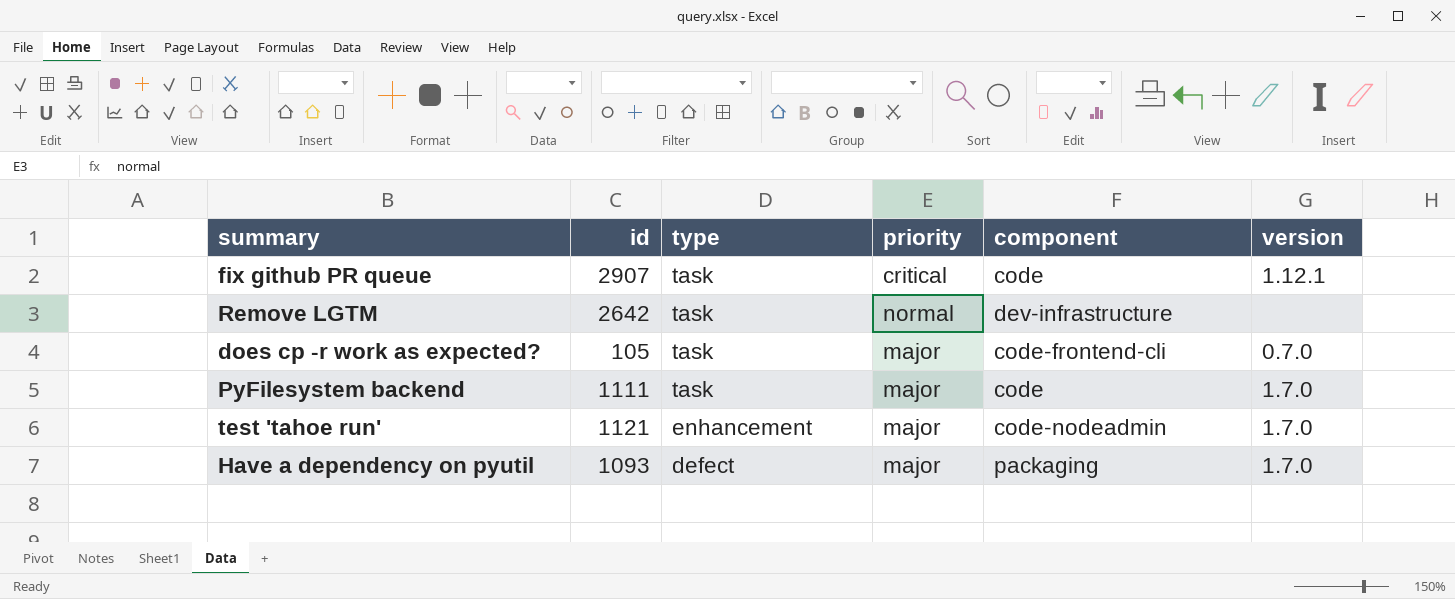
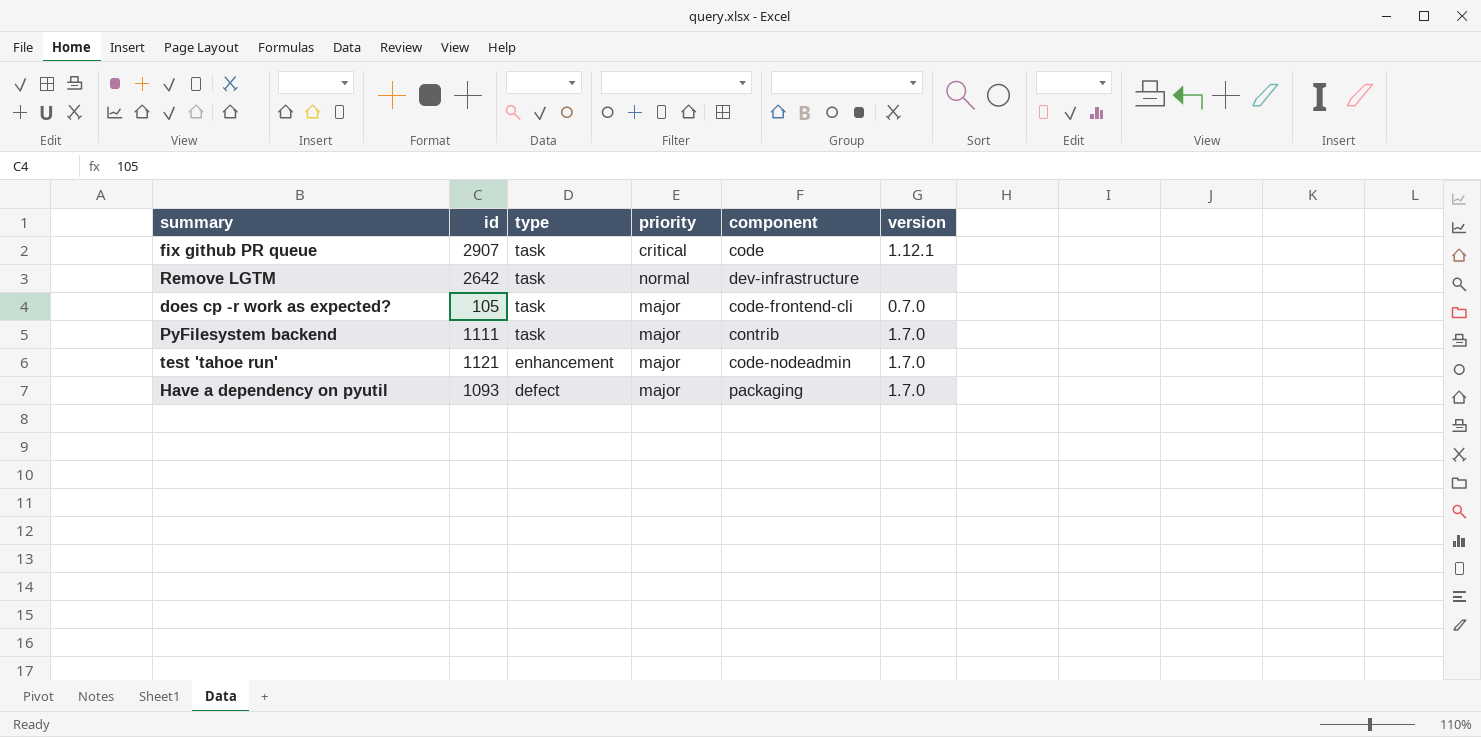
PyFilesystem backend | component: code -> contrib

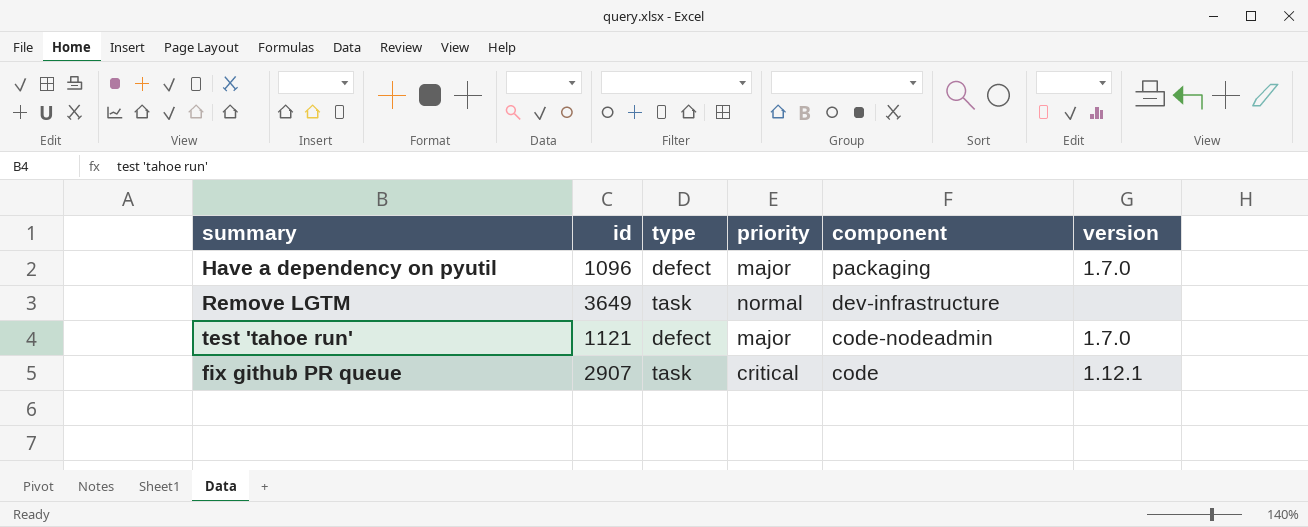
row order: type descending -> component descending
row does cp -r work as expected?: 105 | task | major | code-frontend-cli | 0.7.0 -> none
row PyFilesystem backend: 1111 | task | major | contrib | 1.7.0 -> none
Have a dependency on pyutil | id: 1093 -> 1096
Remove LGTM | id: 2642 -> 3649
test 'tahoe run' | type: enhancement -> defect

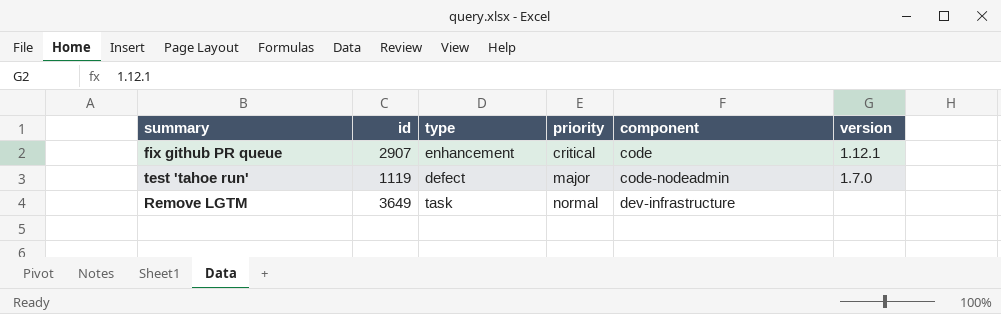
row order: component descending -> priority ascending
row Have a dependency on pyutil: 1096 | defect | major | packaging | 1.7.0 -> none
fix github PR queue | type: task -> enhancement
test 'tahoe run' | id: 1121 -> 1119

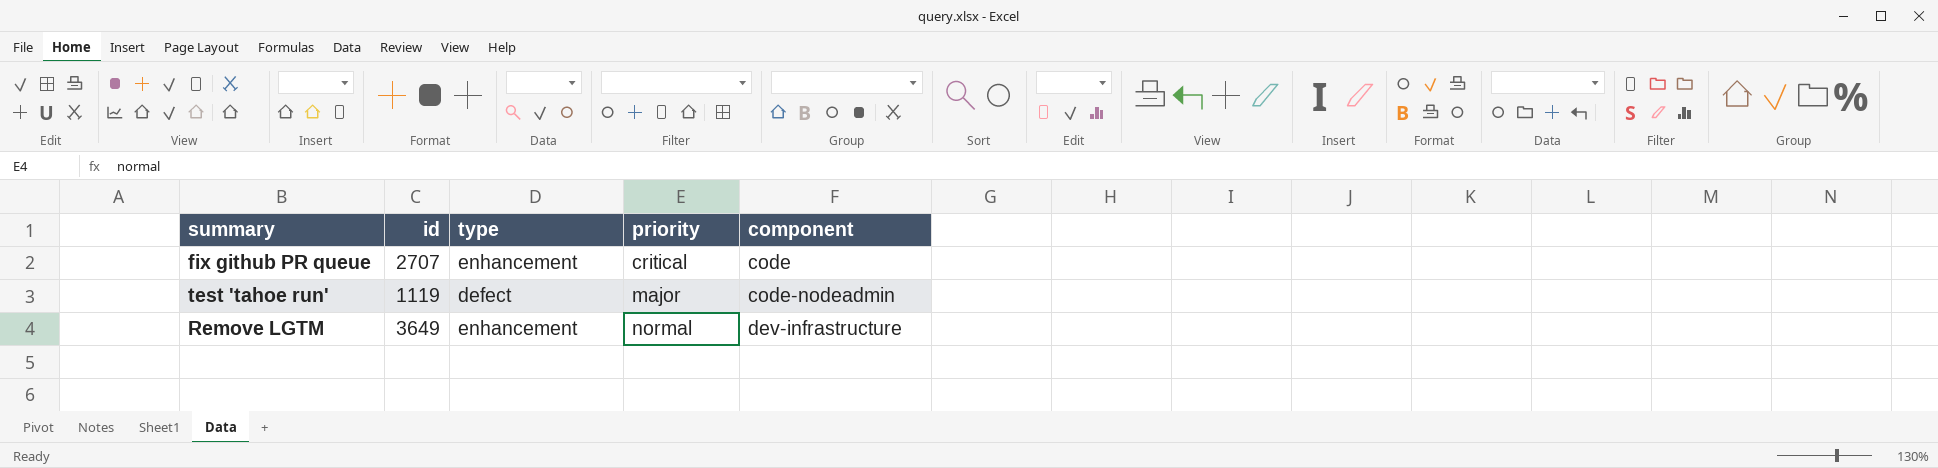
column version | position: 6 -> none
fix github PR queue | id: 2907 -> 2707
Remove LGTM | type: task -> enhancement

